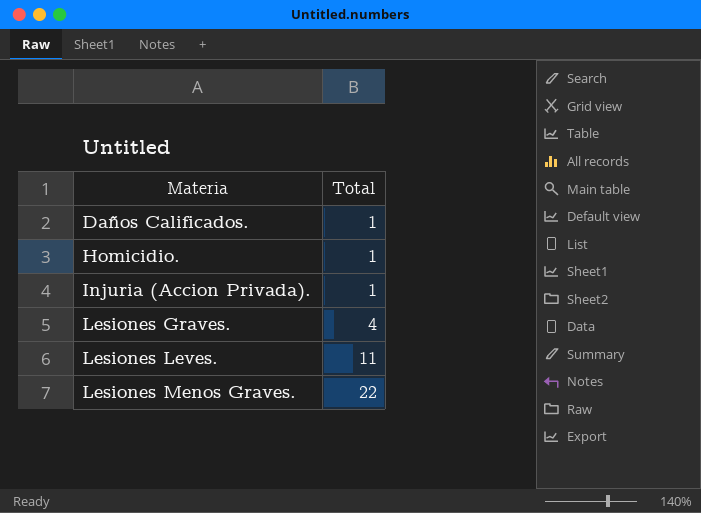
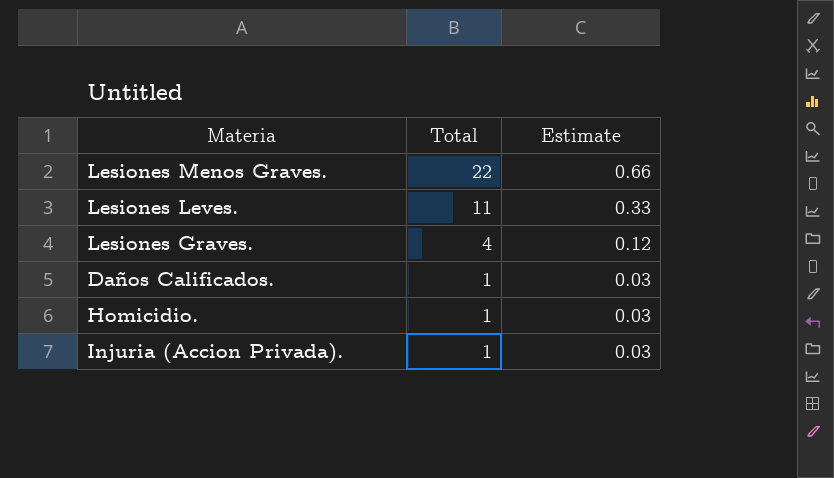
row order: Materia ascending -> Total descending
column Estimate | formula: none -> [Total] * 0.03

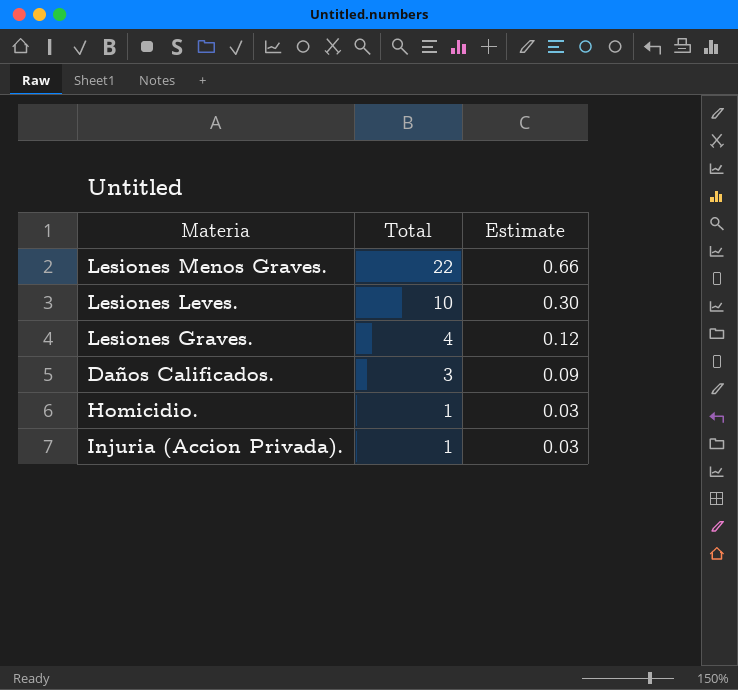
Lesiones Leves. | Total: 11 -> 10
Lesiones Leves. | Estimate: 0.33 -> 0.30
Daños Calificados. | Total: 1 -> 3
Daños Calificados. | Estimate: 0.03 -> 0.09

